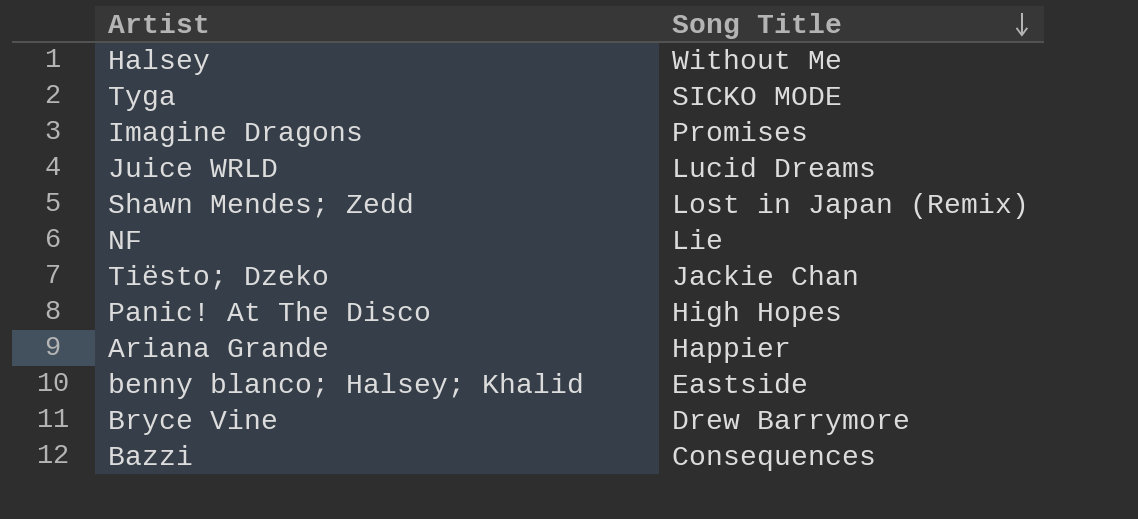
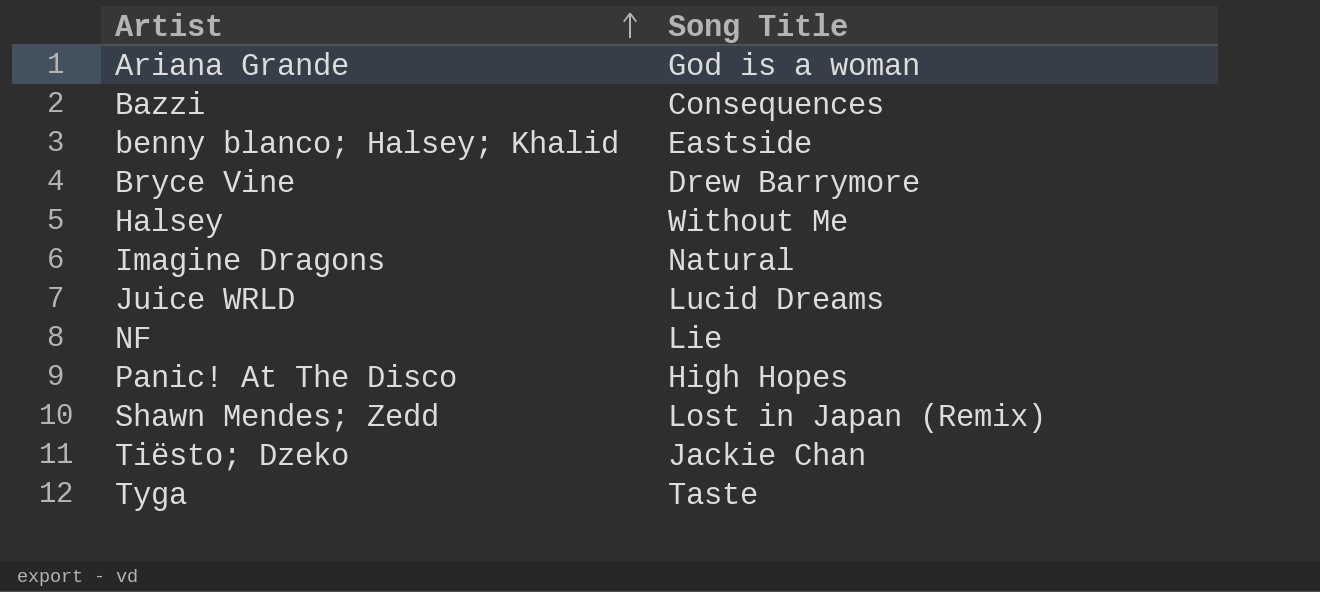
row order: Song Title descending -> Artist ascending
Ariana Grande | Song Title: Happier -> God is a woman
Imagine Dragons | Song Title: Promises -> Natural
Tyga | Song Title: SICKO MODE -> Taste

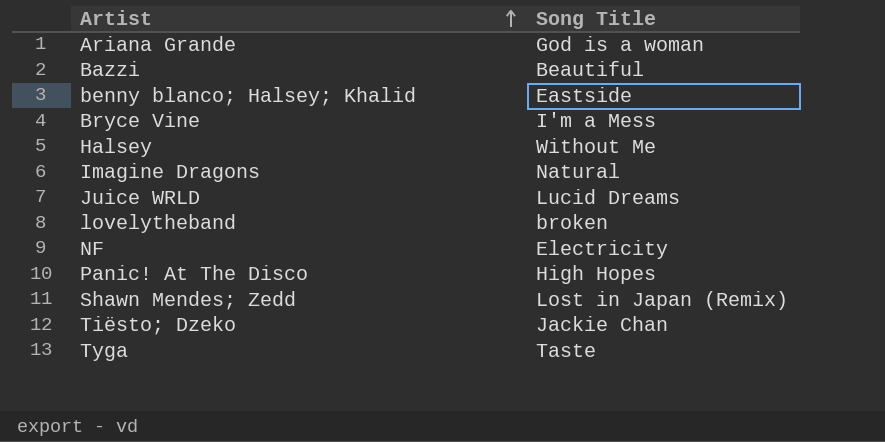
Bazzi | Song Title: Consequences -> Beautiful
Bryce Vine | Song Title: Drew Barrymore -> I'm a Mess
row lovelytheband: none -> broken
NF | Song Title: Lie -> Electricity

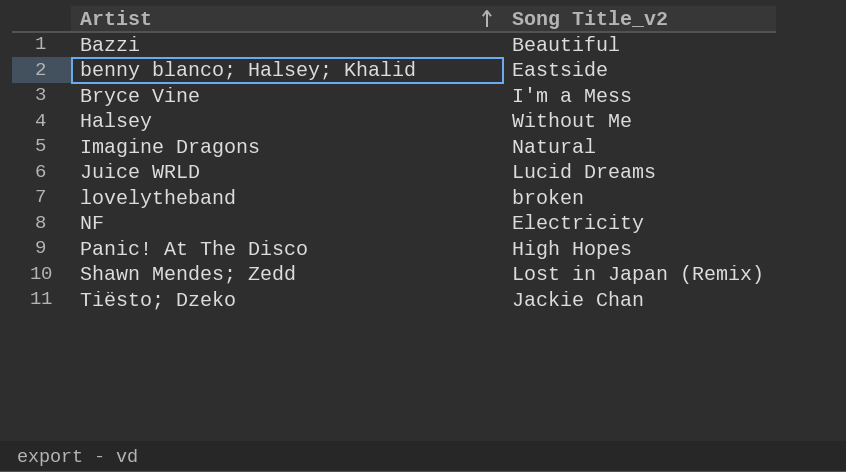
column name: Song Title -> Song Title_v2
row Ariana Grande: God is a woman -> none
row Tyga: Taste -> none

